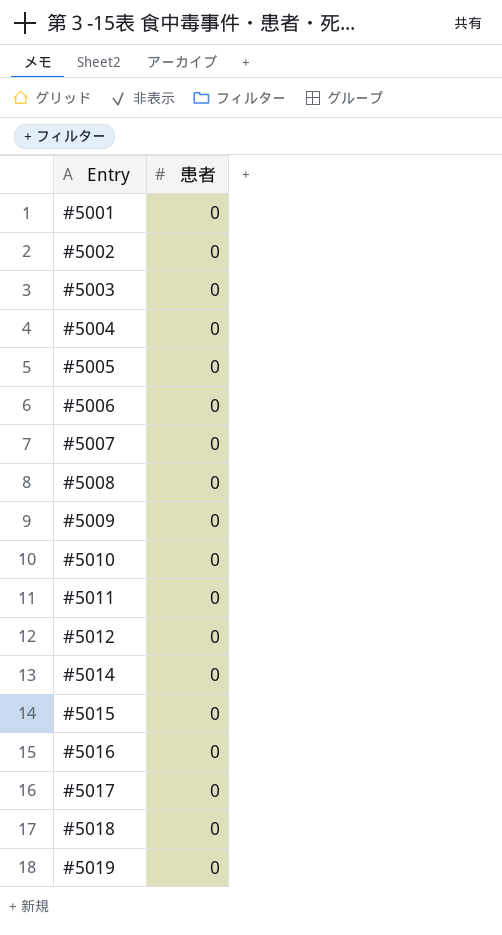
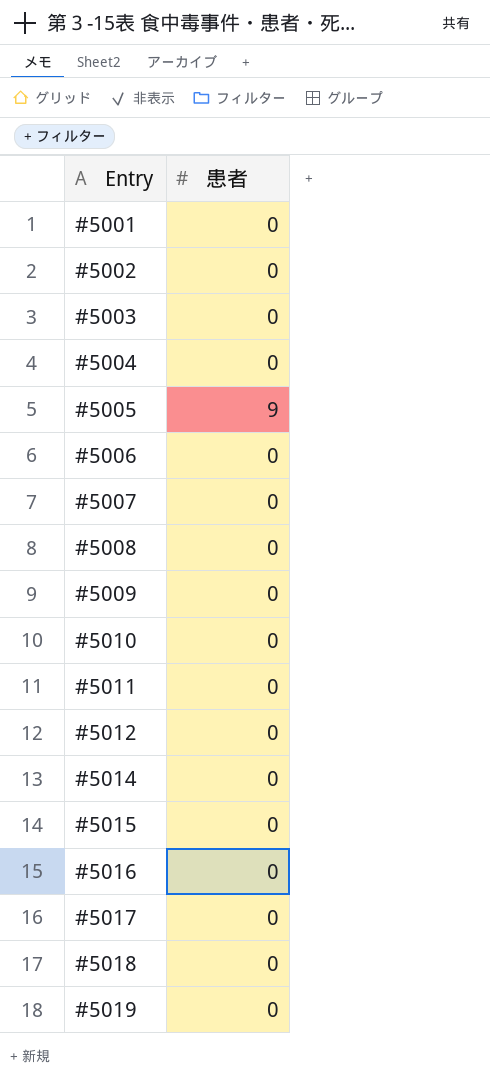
#5005 | 患者: 0 -> 9

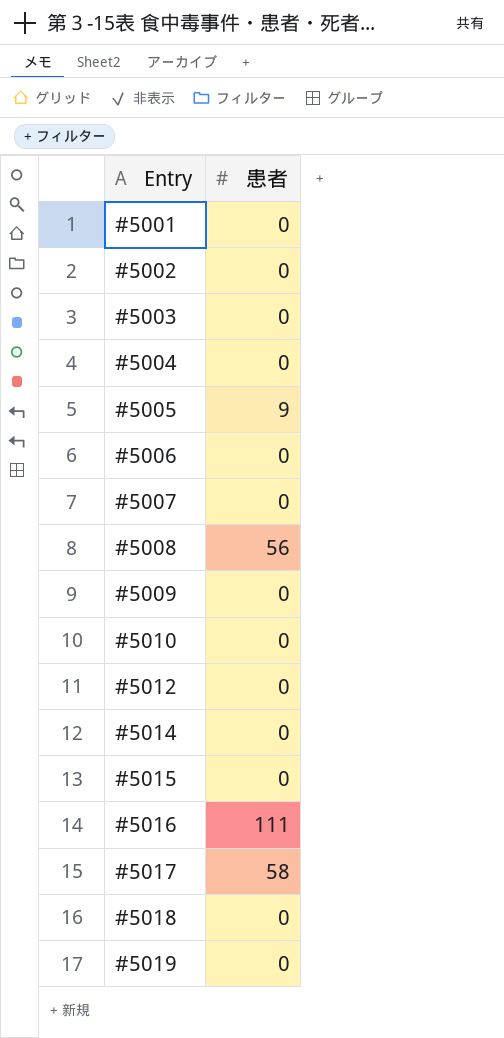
row #5011: 0 -> none
#5008 | 患者: 0 -> 56
#5016 | 患者: 0 -> 111
#5017 | 患者: 0 -> 58

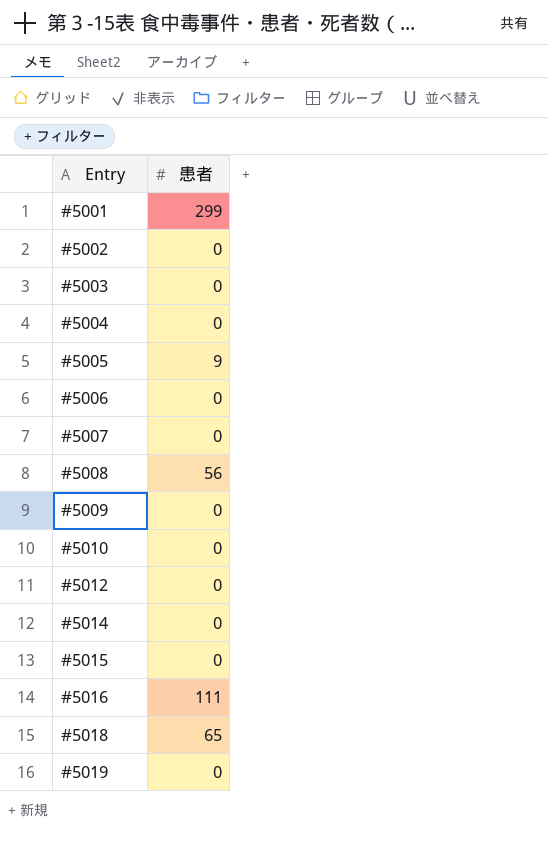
row #5017: 58 -> none
#5001 | 患者: 0 -> 299
#5018 | 患者: 0 -> 65

